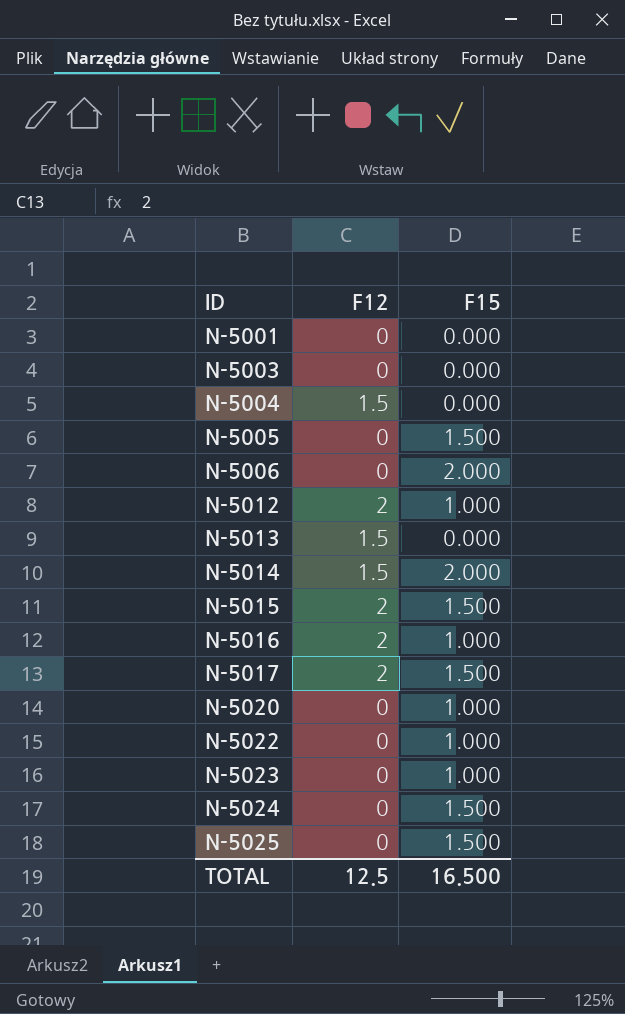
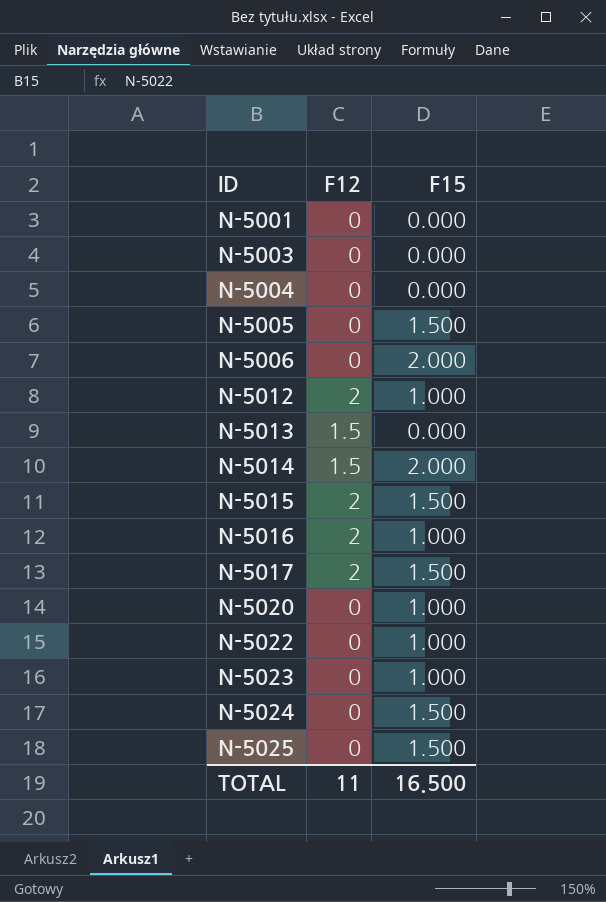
N-5004 | F12: 1.5 -> 0
TOTAL | F12: 12.5 -> 11

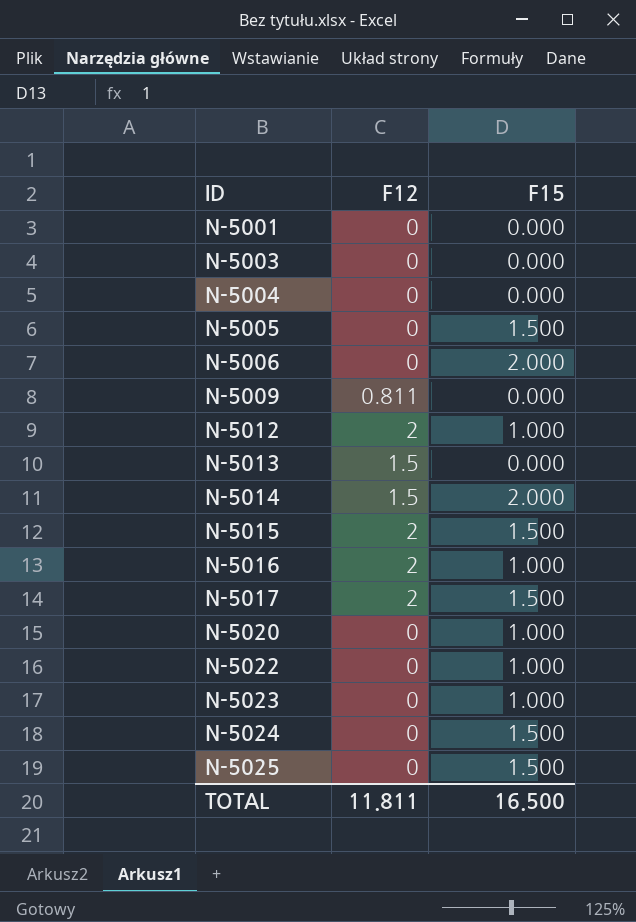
row N-5009: none -> 0.811 | 0.000
TOTAL | F12: 11 -> 11.811

